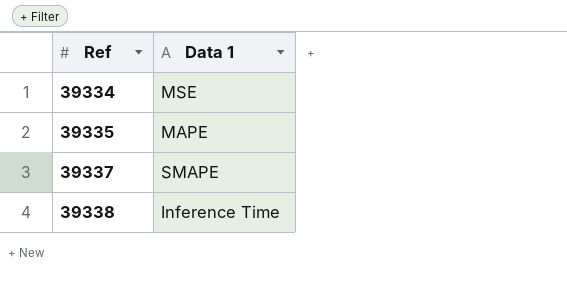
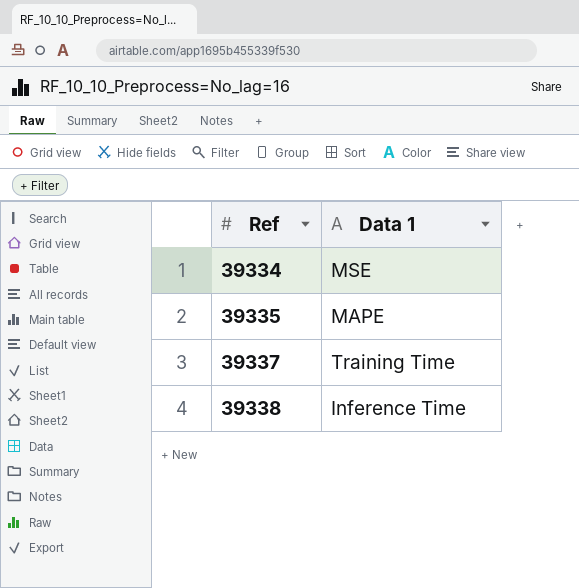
39337 | Data 1: SMAPE -> Training Time

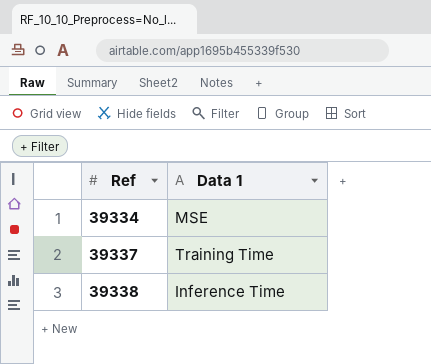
row 39335: MAPE -> none

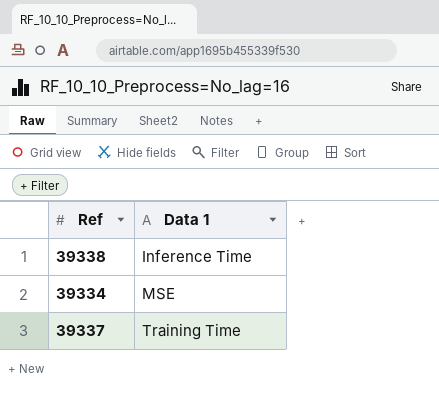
row order: Ref ascending -> Data 1 ascending

